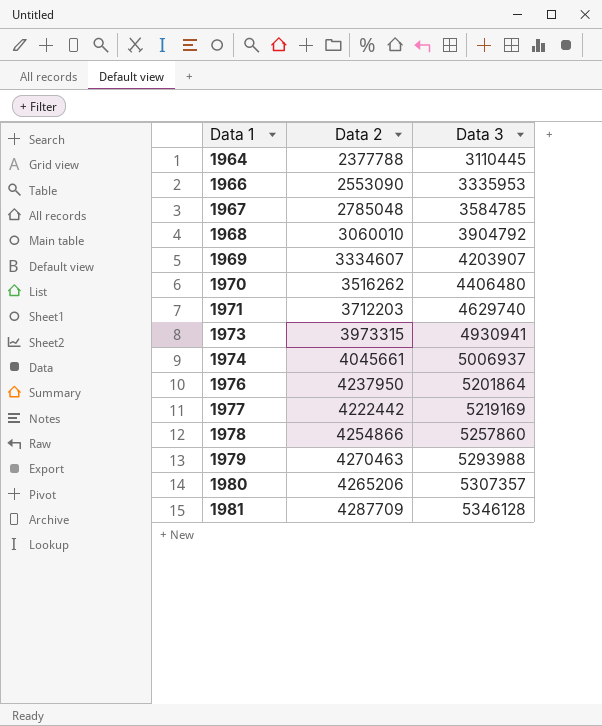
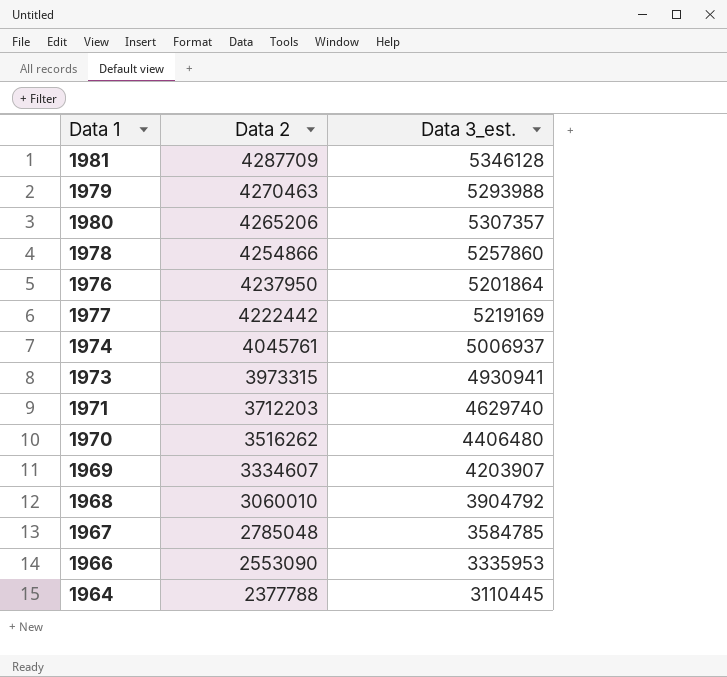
row order: Data 1 ascending -> Data 2 descending
column name: Data 3 -> Data 3_est.
1974 | Data 2: 4045661 -> 4045761

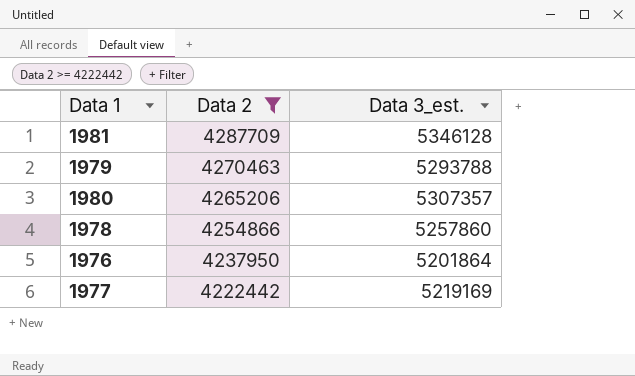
filter: none -> Data 2 >= 4222442
1979 | Data 3_est.: 5293988 -> 5293788

